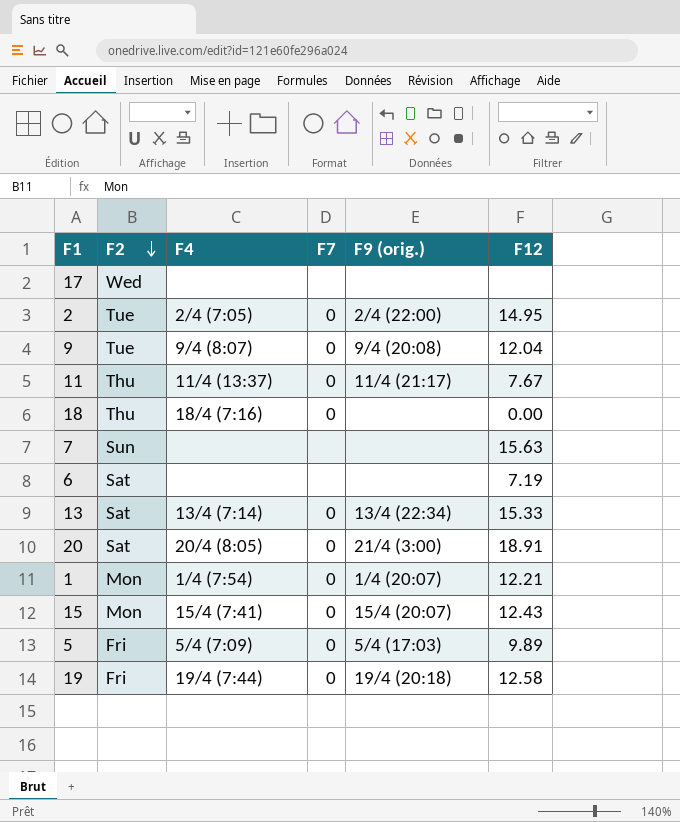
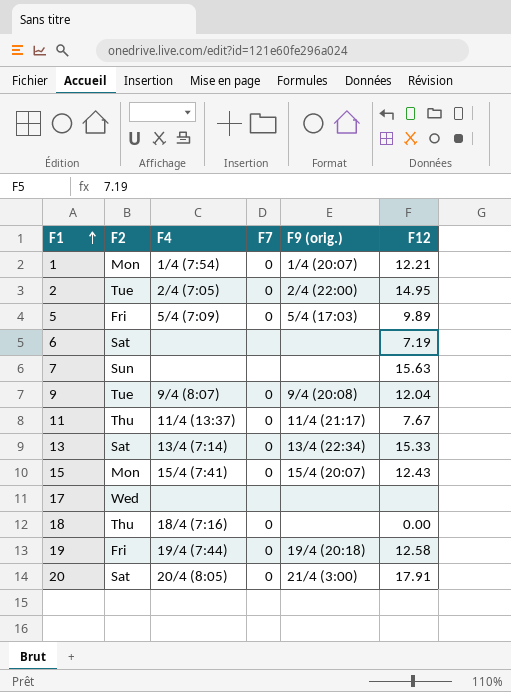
row order: F2 descending -> F1 ascending
20 | F12: 18.91 -> 17.91

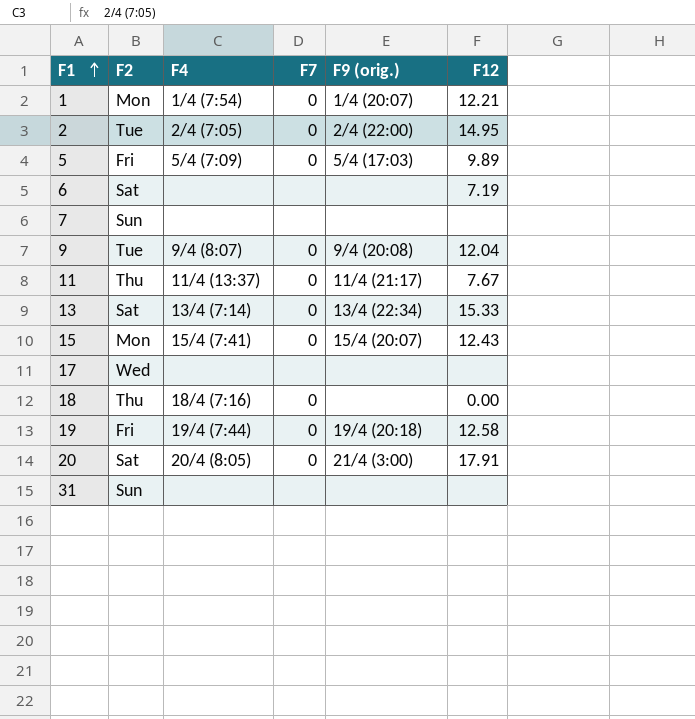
7 | F12: 15.63 -> none
row 31: none -> Sun | none | none | none | none

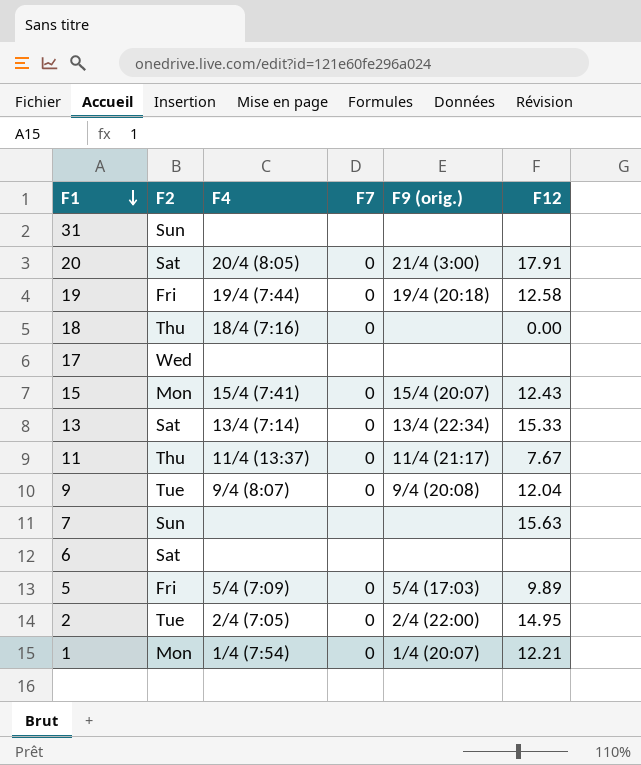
row order: F1 ascending -> F1 descending
7 | F12: none -> 15.63
6 | F12: 7.19 -> none

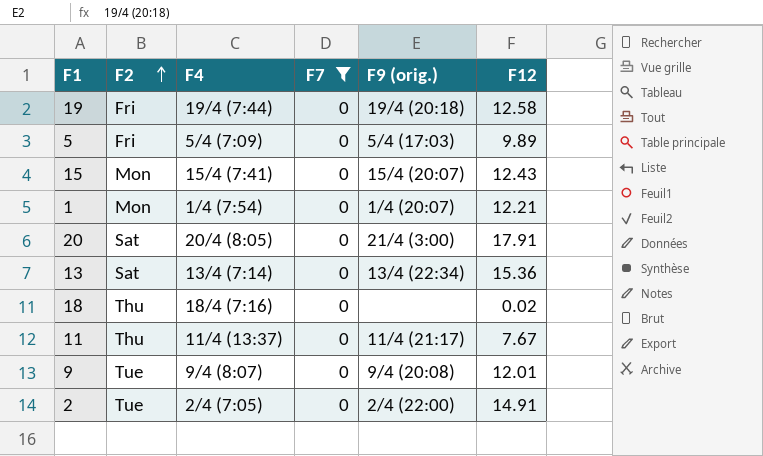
filter: none -> F7 = 0
row order: F1 descending -> F2 ascending
13 | F12: 15.33 -> 15.36
18 | F12: 0.00 -> 0.02
9 | F12: 12.04 -> 12.01
2 | F12: 14.95 -> 14.91

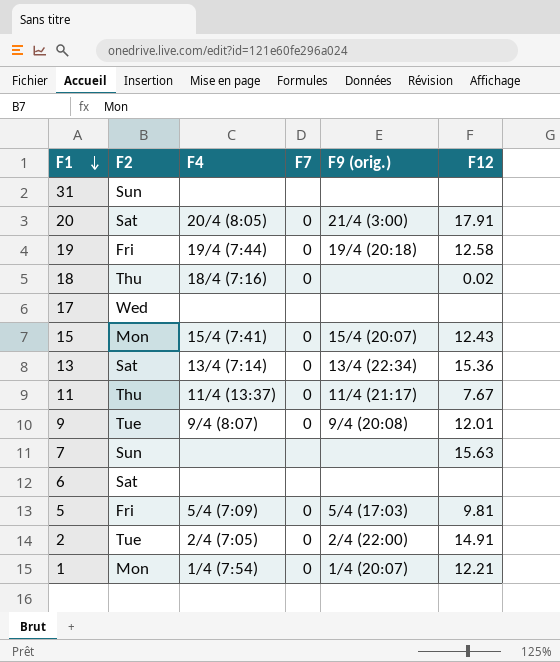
filter: F7 = 0 -> none
row order: F2 ascending -> F1 descending
5 | F12: 9.89 -> 9.81

